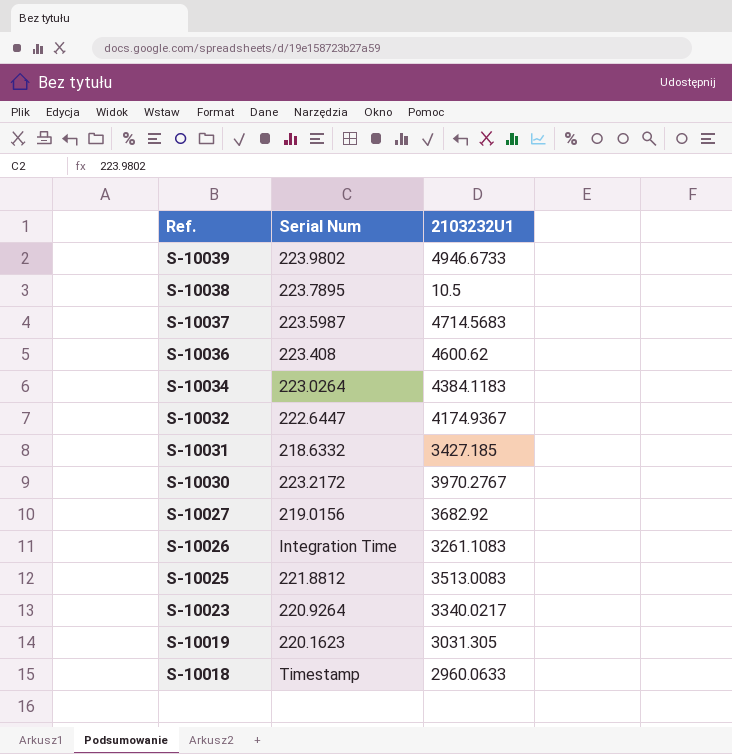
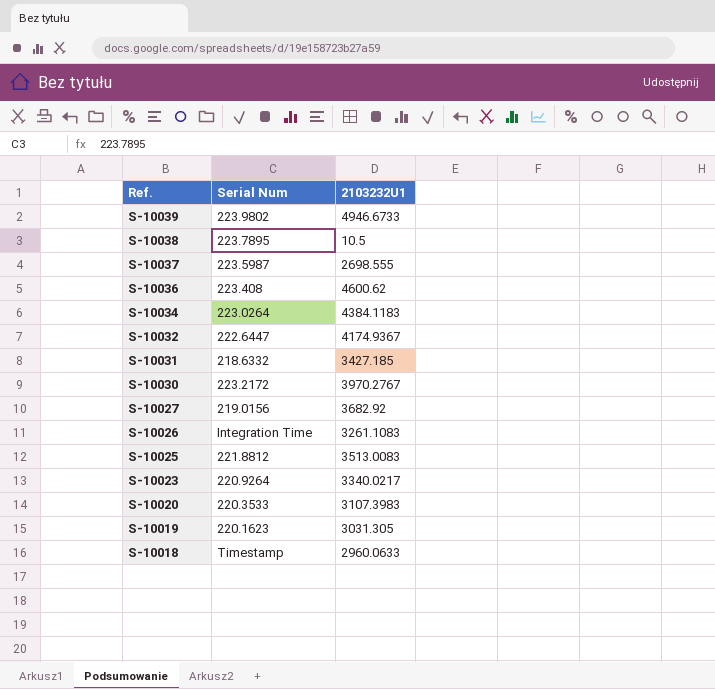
S-10037 | 2103232U1: 4714.5683 -> 2698.555
row S-10020: none -> 220.3533 | 3107.3983

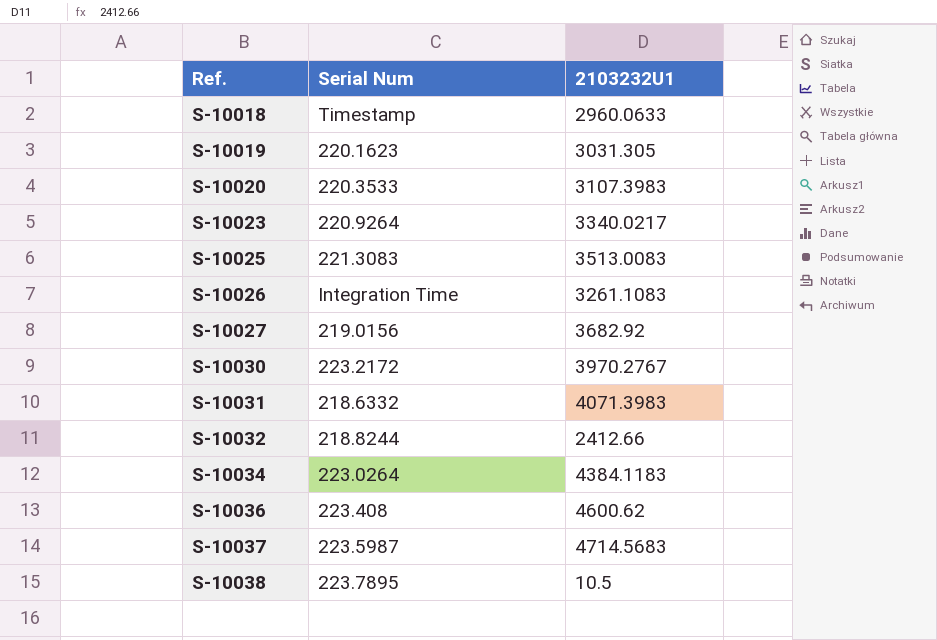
row order: Ref. descending -> Ref. ascending
row S-10039: 223.9802 | 4946.6733 -> none
S-10025 | Serial Num: 221.8812 -> 221.3083
S-10031 | 2103232U1: 3427.185 -> 4071.3983
S-10032 | Serial Num: 222.6447 -> 218.8244
S-10032 | 2103232U1: 4174.9367 -> 2412.66
S-10037 | 2103232U1: 2698.555 -> 4714.5683

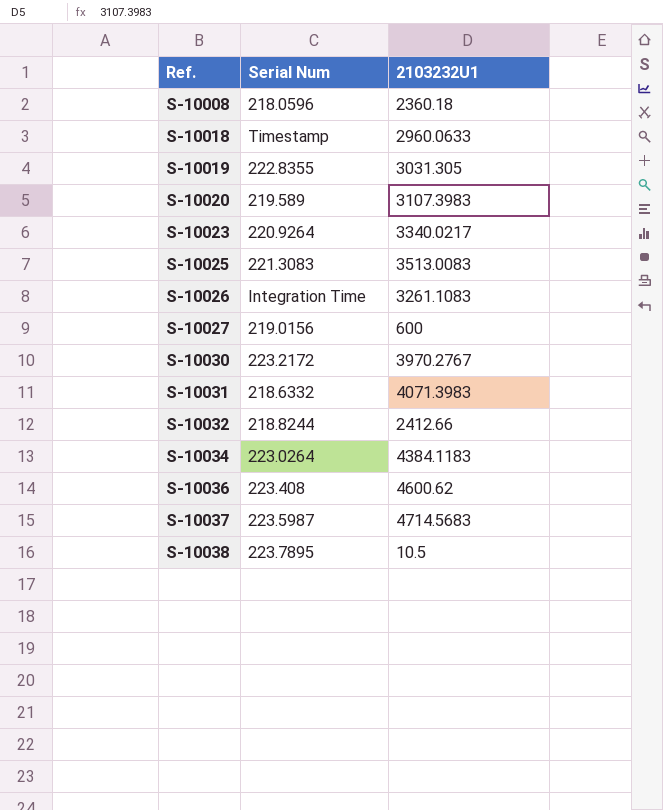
row S-10008: none -> 218.0596 | 2360.18
S-10019 | Serial Num: 220.1623 -> 222.8355
S-10020 | Serial Num: 220.3533 -> 219.589
S-10027 | 2103232U1: 3682.92 -> 600

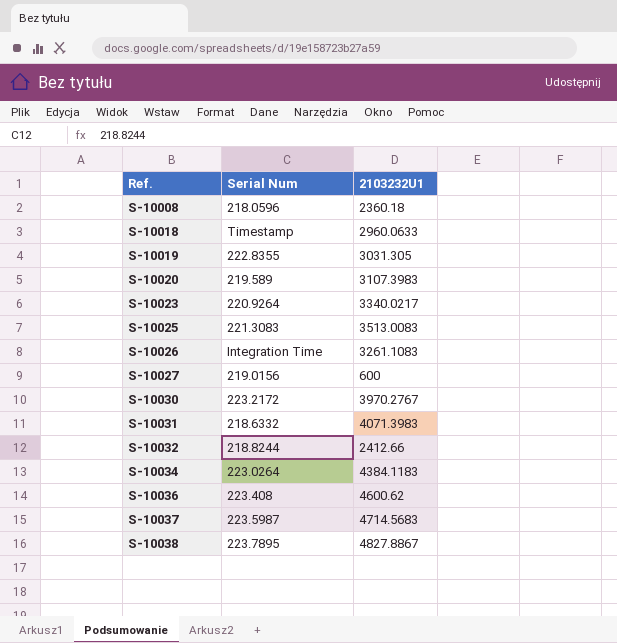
S-10038 | 2103232U1: 10.5 -> 4827.8867

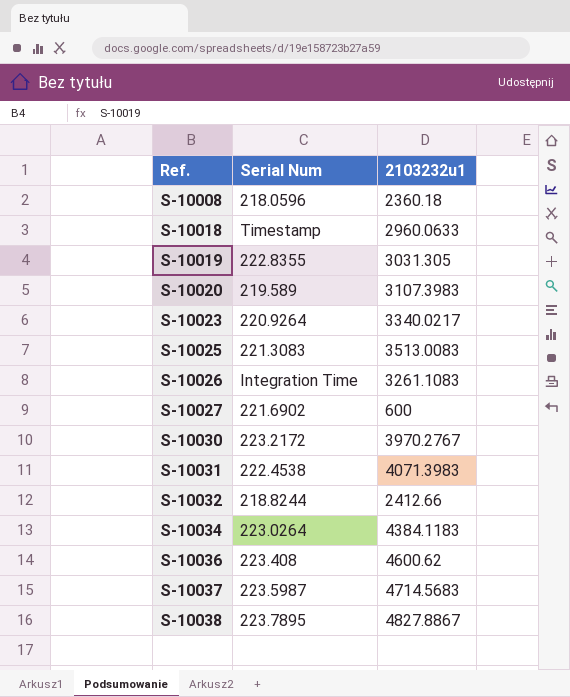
column name: 2103232U1 -> 2103232u1
S-10027 | Serial Num: 219.0156 -> 221.6902
S-10031 | Serial Num: 218.6332 -> 222.4538

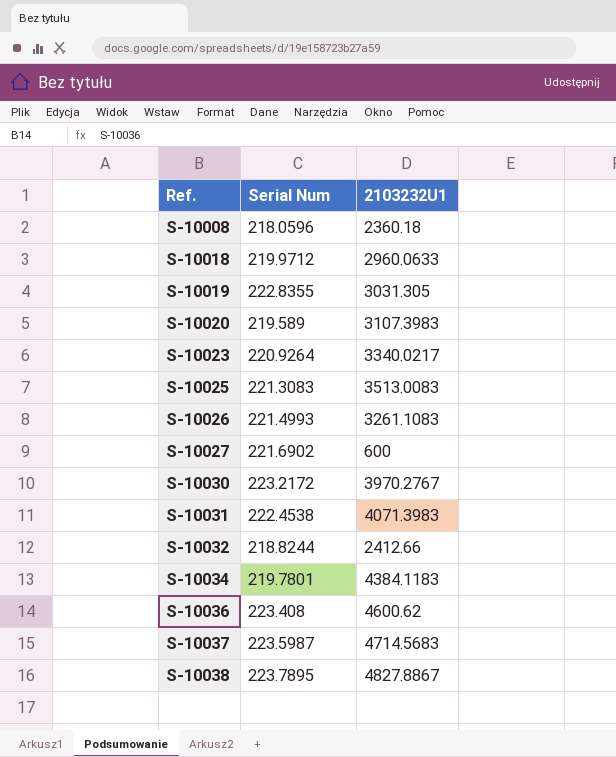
column name: 2103232u1 -> 2103232U1
S-10018 | Serial Num: Timestamp -> 219.9712
S-10026 | Serial Num: Integration Time -> 221.4993
S-10034 | Serial Num: 223.0264 -> 219.7801

